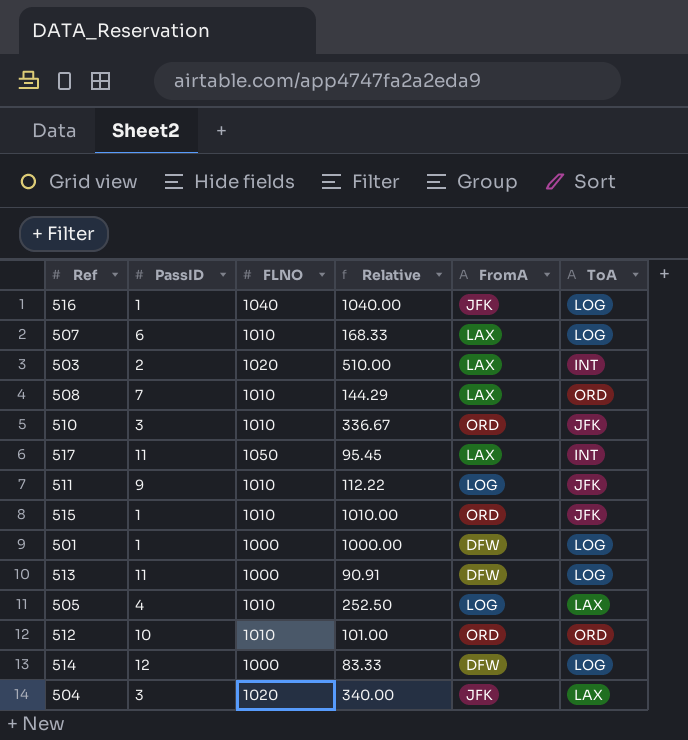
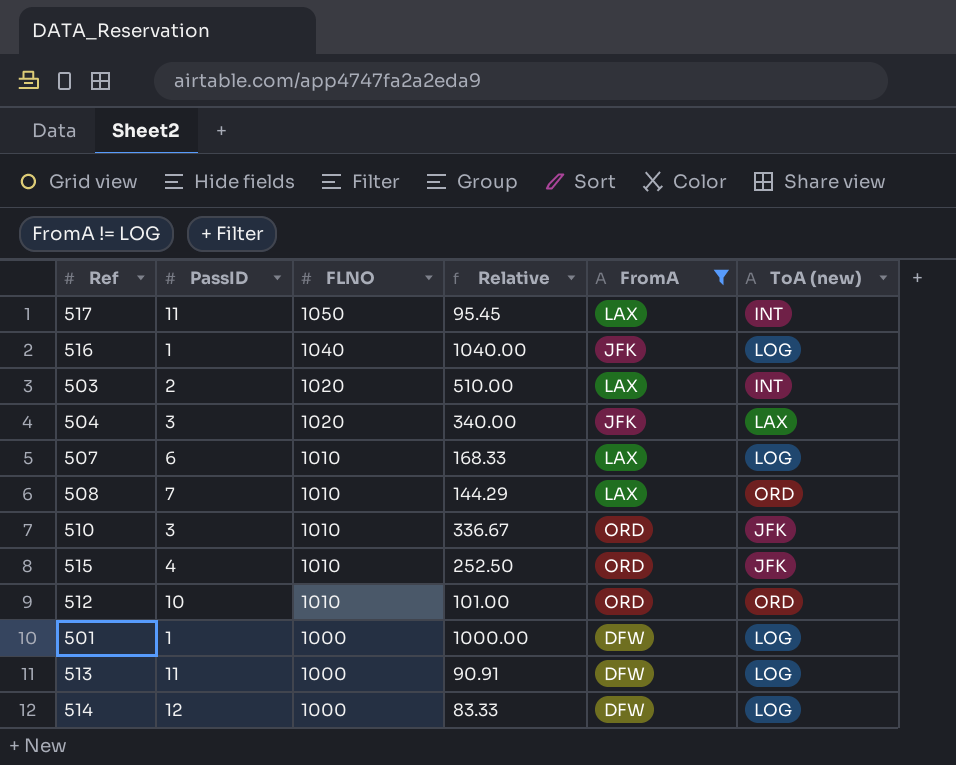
filter: none -> FromA != LOG
row order: none -> FLNO descending
column name: ToA -> ToA (new)
515 | PassID: 1 -> 4
515 | Relative: 1010.00 -> 252.50

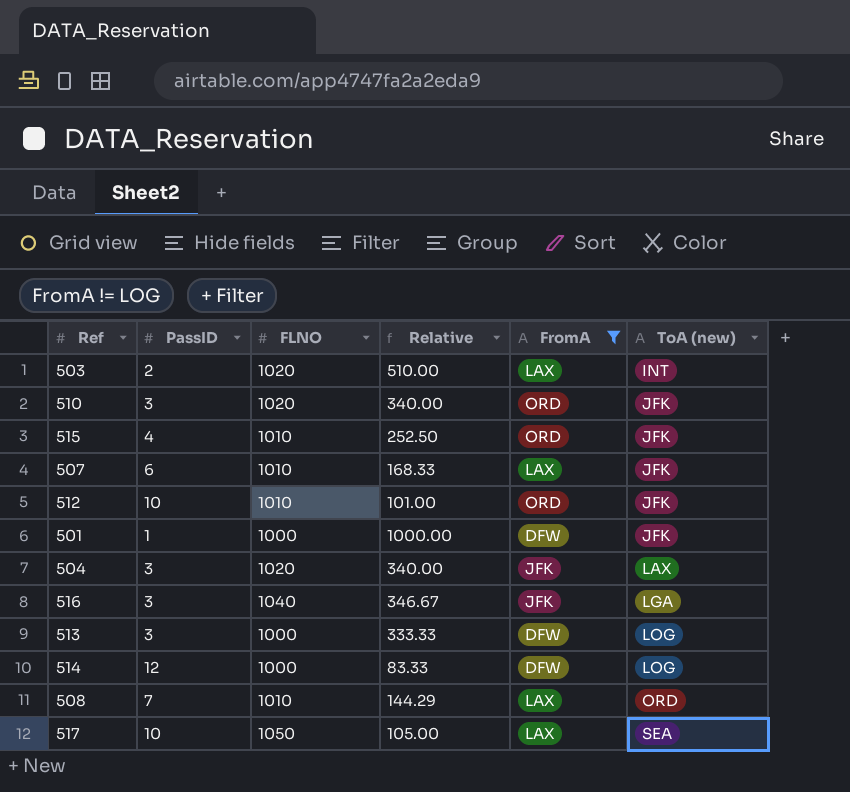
row order: FLNO descending -> ToA (new) ascending
510 | FLNO: 1010 -> 1020
510 | Relative: 336.67 -> 340.00
507 | ToA (new): LOG -> JFK
512 | ToA (new): ORD -> JFK
501 | ToA (new): LOG -> JFK
516 | PassID: 1 -> 3
516 | Relative: 1040.00 -> 346.67
516 | ToA (new): LOG -> LGA
513 | PassID: 11 -> 3
513 | Relative: 90.91 -> 333.33
517 | PassID: 11 -> 10
517 | Relative: 95.45 -> 105.00
517 | ToA (new): INT -> SEA

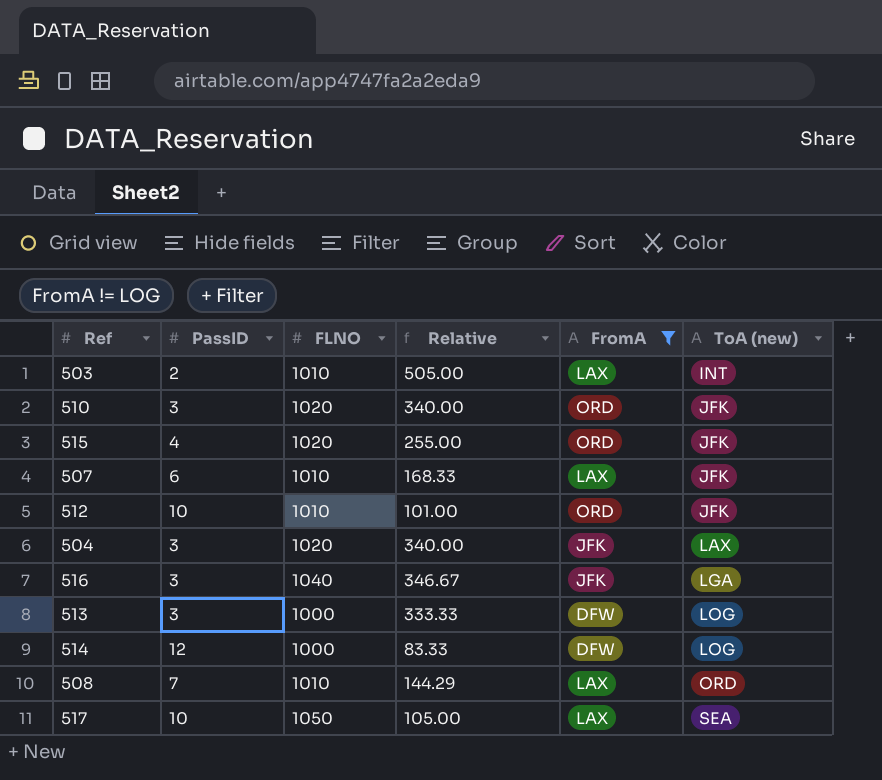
row 501: 1 | 1000 | 1000.00 | DFW | JFK -> none
503 | FLNO: 1020 -> 1010
503 | Relative: 510.00 -> 505.00
515 | FLNO: 1010 -> 1020
515 | Relative: 252.50 -> 255.00

